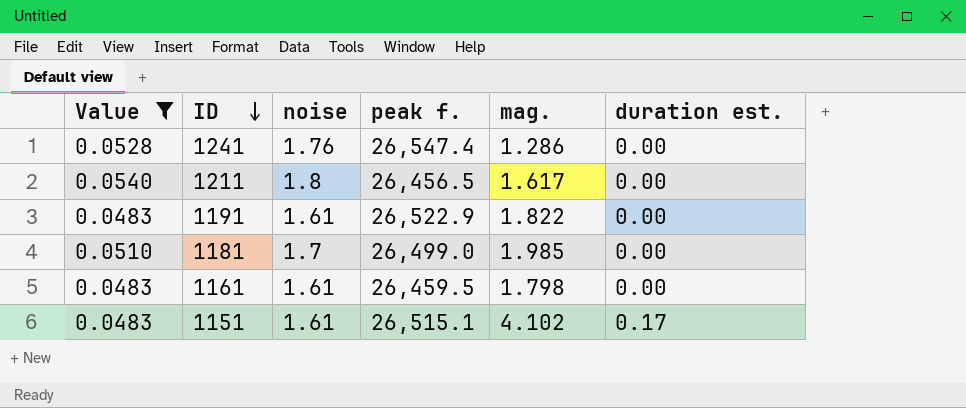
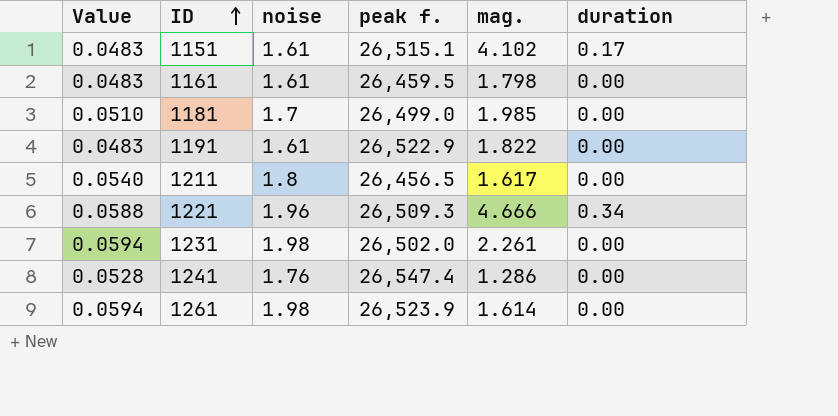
filter: Value <= 0.0540 -> none
row order: ID descending -> ID ascending
column name: duration est. -> duration

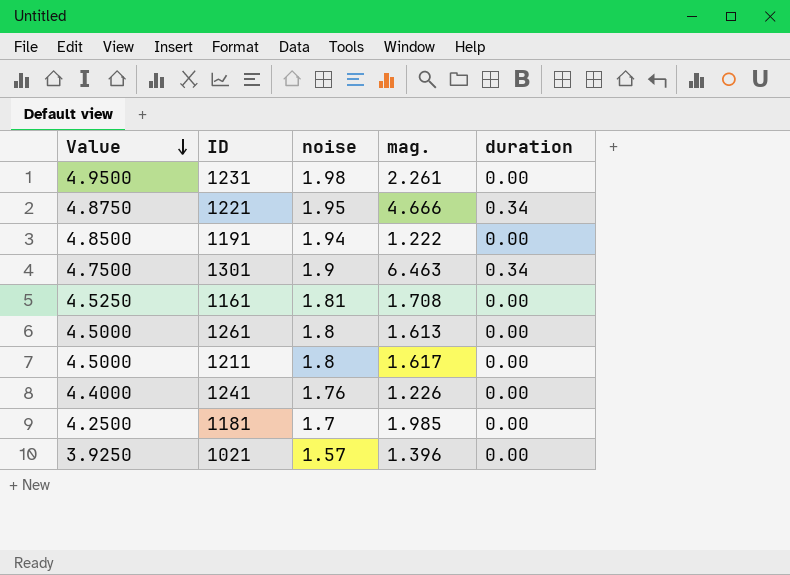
row order: ID ascending -> Value descending
column peak f. | position: 4 -> none
column Value | formula: [noise] * 0.03 -> [noise] * 2.5
row 1151: 0.0483 | 1.61 | 26,515.1 | 4.102 | 0.17 -> none
1221 | noise: 1.96 -> 1.95
1191 | noise: 1.61 -> 1.94
1191 | mag.: 1.822 -> 1.222
row 1301: none -> 4.7500 | 1.9 | 6.463 | 0.34
1161 | noise: 1.61 -> 1.81
1161 | mag.: 1.798 -> 1.708
1261 | noise: 1.98 -> 1.8
1261 | mag.: 1.614 -> 1.613
1241 | mag.: 1.286 -> 1.226
row 1021: none -> 3.9250 | 1.57 | 1.396 | 0.00

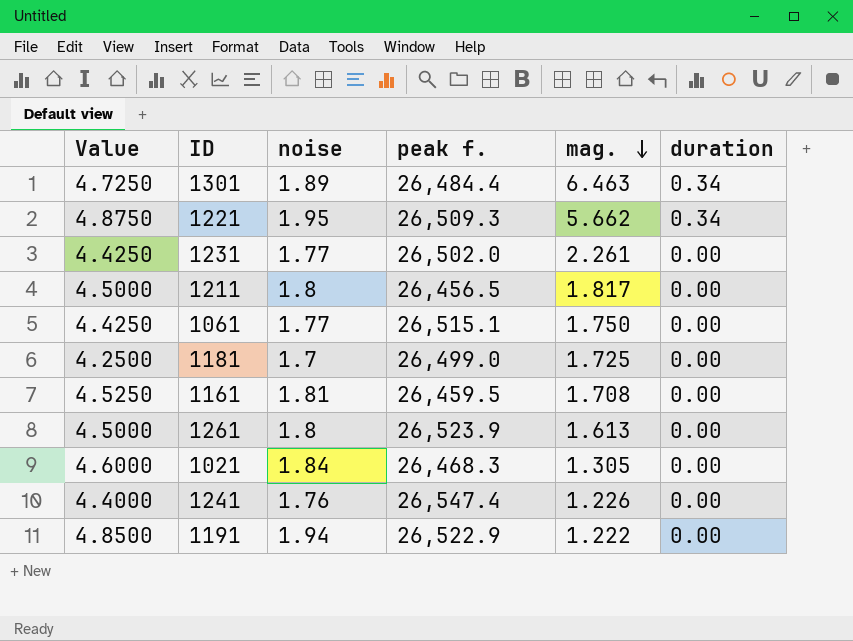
row order: Value descending -> mag. descending
column peak f. | position: none -> 4
1301 | Value: 4.7500 -> 4.7250
1301 | noise: 1.9 -> 1.89
1221 | mag.: 4.666 -> 5.662
1231 | Value: 4.9500 -> 4.4250
1231 | noise: 1.98 -> 1.77
1211 | mag.: 1.617 -> 1.817
row 1061: none -> 4.4250 | 1.77 | 26,515.1 | 1.750 | 0.00
1181 | mag.: 1.985 -> 1.725
1021 | Value: 3.9250 -> 4.6000
1021 | noise: 1.57 -> 1.84
1021 | mag.: 1.396 -> 1.305

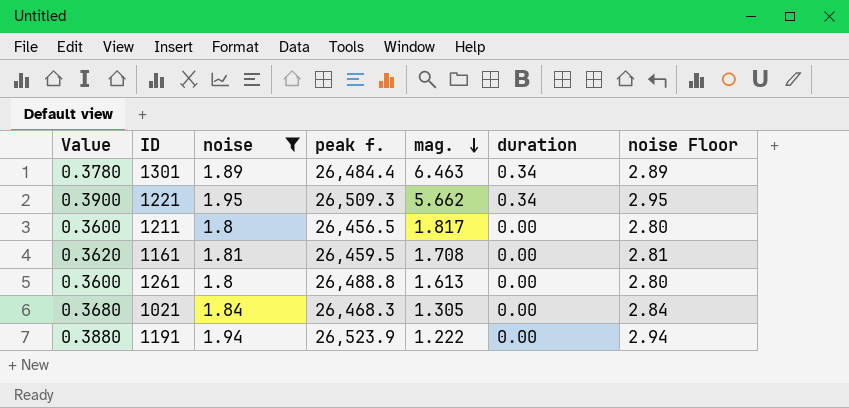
filter: none -> noise >= 1.8
column Value | formula: [noise] * 2.5 -> [noise] * 0.2
column noise Floor | formula: none -> [noise] + 1
1261 | peak f.: 26,523.9 -> 26,488.8
1191 | peak f.: 26,522.9 -> 26,523.9

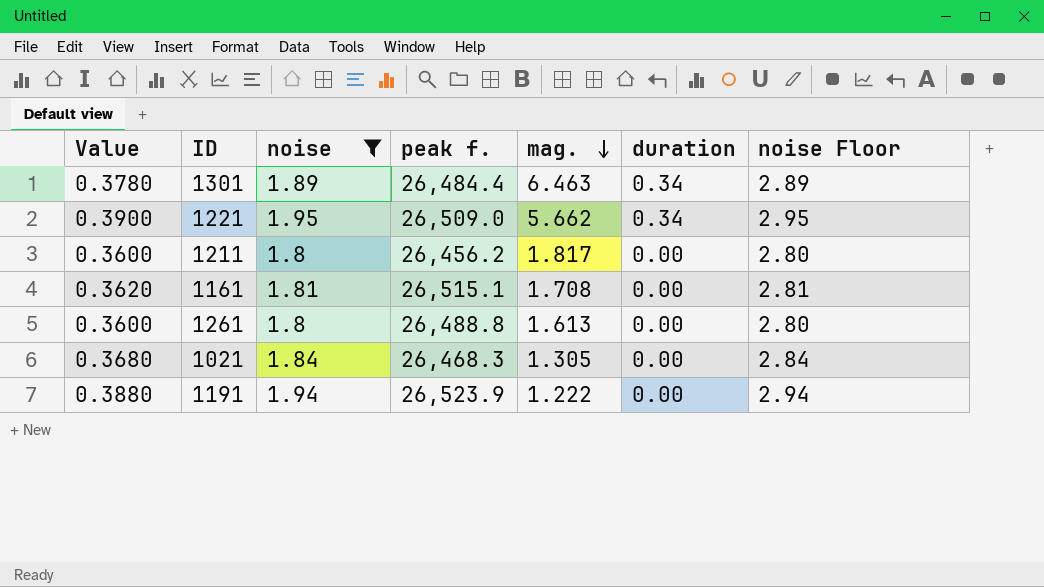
1221 | peak f.: 26,509.3 -> 26,509.0
1211 | peak f.: 26,456.5 -> 26,456.2
1161 | peak f.: 26,459.5 -> 26,515.1

